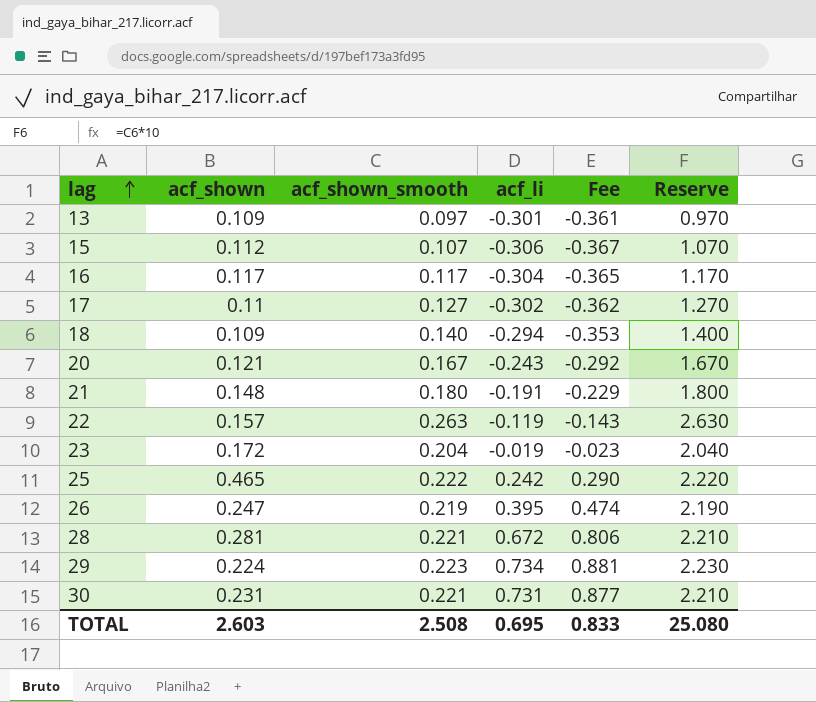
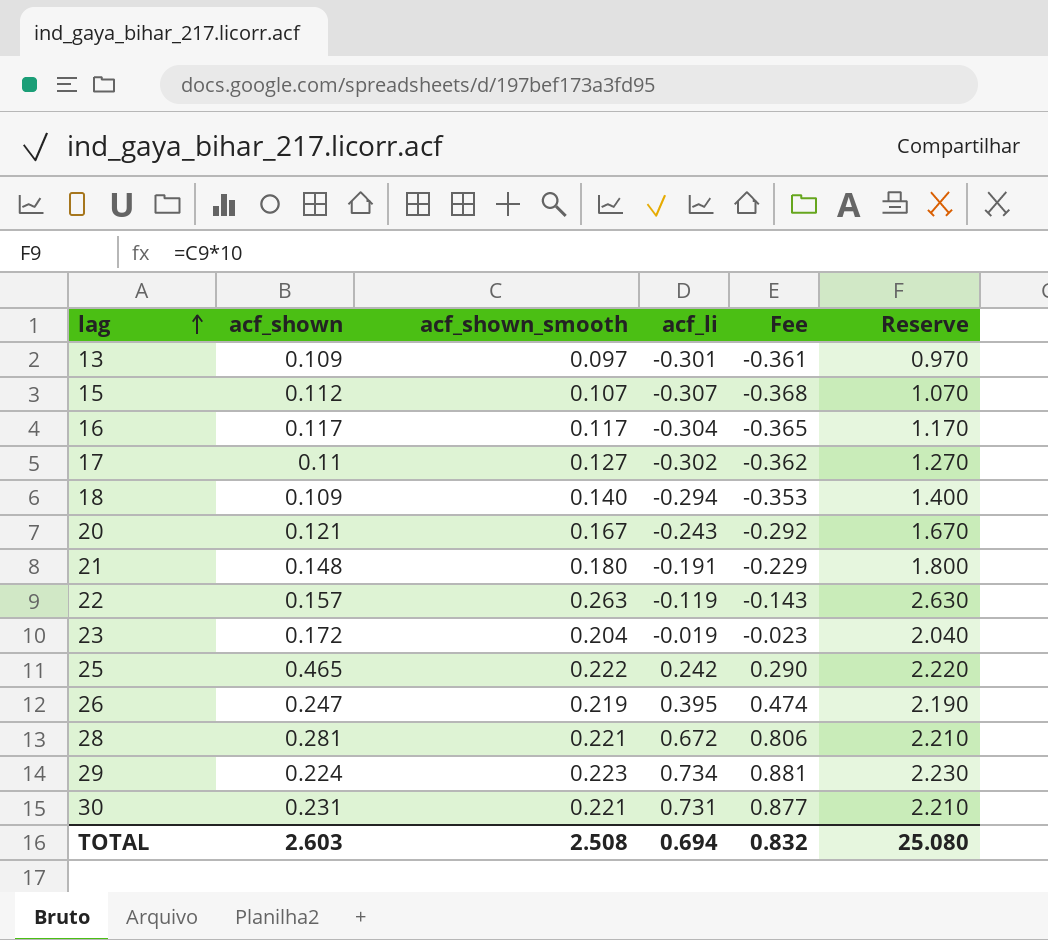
15 | acf_li: -0.306 -> -0.307
15 | Fee: -0.367 -> -0.368
TOTAL | acf_li: 0.695 -> 0.694
TOTAL | Fee: 0.833 -> 0.832

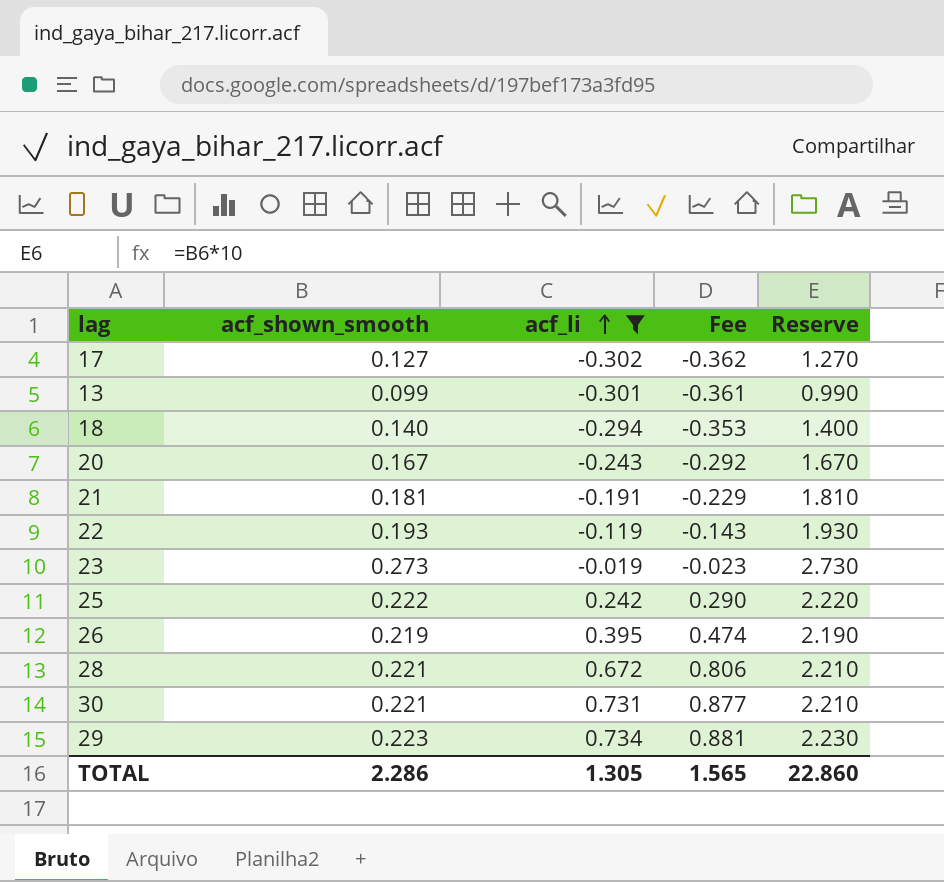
filter: none -> acf_li >= -0.302
row order: lag ascending -> acf_li ascending
column acf_shown | position: 2 -> none
13 | acf_shown_smooth: 0.097 -> 0.099
13 | Reserve: 0.970 -> 0.990
21 | acf_shown_smooth: 0.180 -> 0.181
21 | Reserve: 1.800 -> 1.810
22 | acf_shown_smooth: 0.263 -> 0.193
22 | Reserve: 2.630 -> 1.930
23 | acf_shown_smooth: 0.204 -> 0.273
23 | Reserve: 2.040 -> 2.730
TOTAL | acf_shown_smooth: 2.508 -> 2.286
TOTAL | acf_li: 0.694 -> 1.305
TOTAL | Fee: 0.832 -> 1.565
TOTAL | Reserve: 25.080 -> 22.860

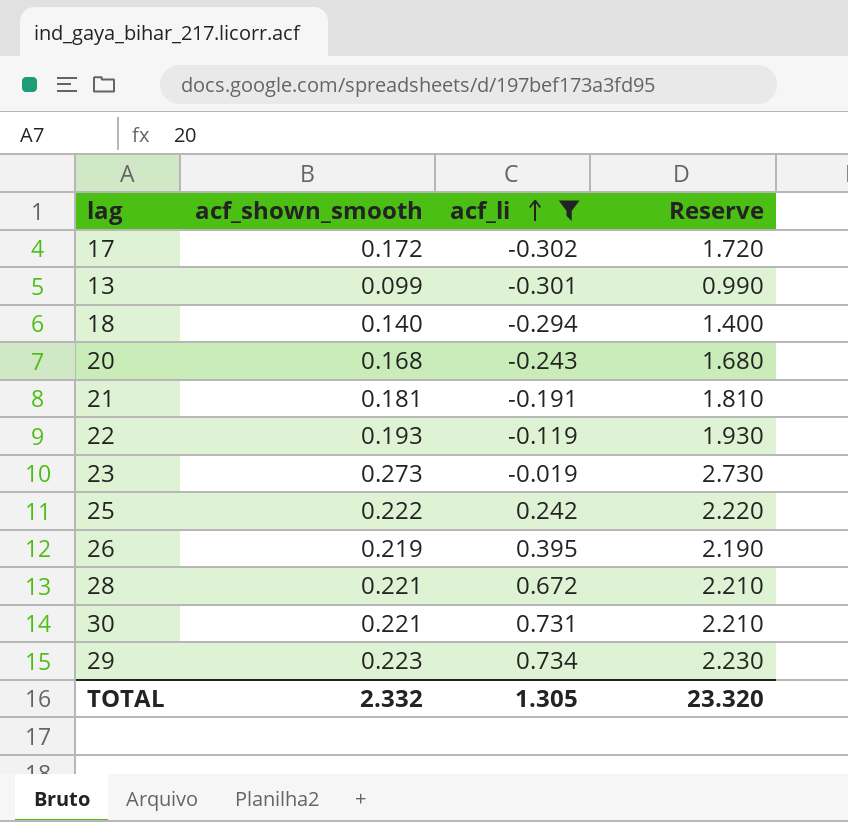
column Fee | formula: [acf_li] * 1.2 -> none
17 | acf_shown_smooth: 0.127 -> 0.172
17 | Reserve: 1.270 -> 1.720
20 | acf_shown_smooth: 0.167 -> 0.168
20 | Reserve: 1.670 -> 1.680
TOTAL | acf_shown_smooth: 2.286 -> 2.332
TOTAL | Reserve: 22.860 -> 23.320

